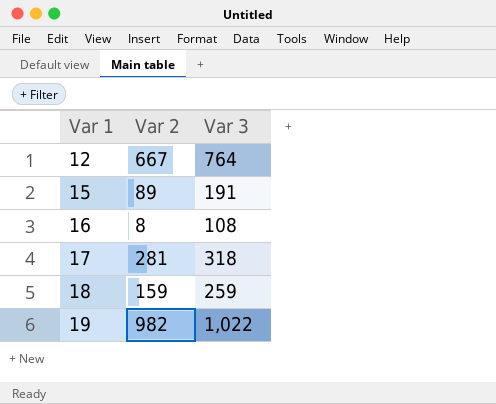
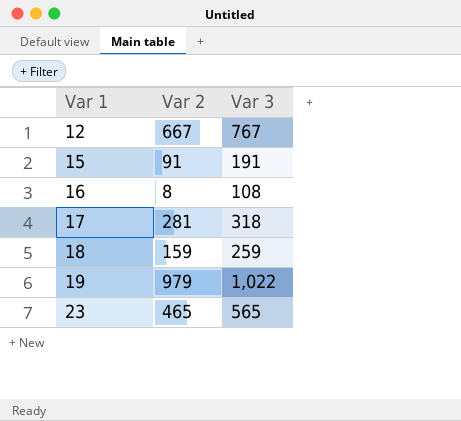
12 | Var 3: 764 -> 767
15 | Var 2: 89 -> 91
19 | Var 2: 982 -> 979
row 23: none -> 465 | 565

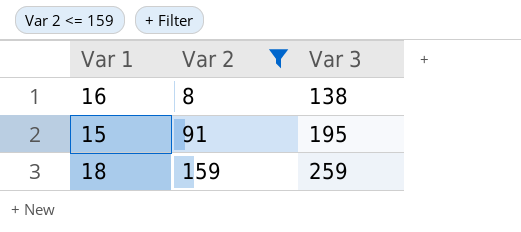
filter: none -> Var 2 <= 159
row order: Var 1 ascending -> Var 2 ascending
16 | Var 3: 108 -> 138
15 | Var 3: 191 -> 195

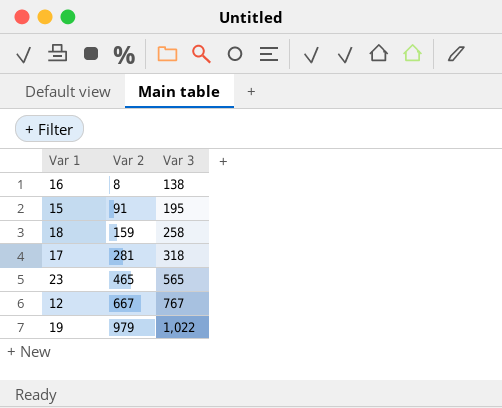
filter: Var 2 <= 159 -> none
18 | Var 3: 259 -> 258

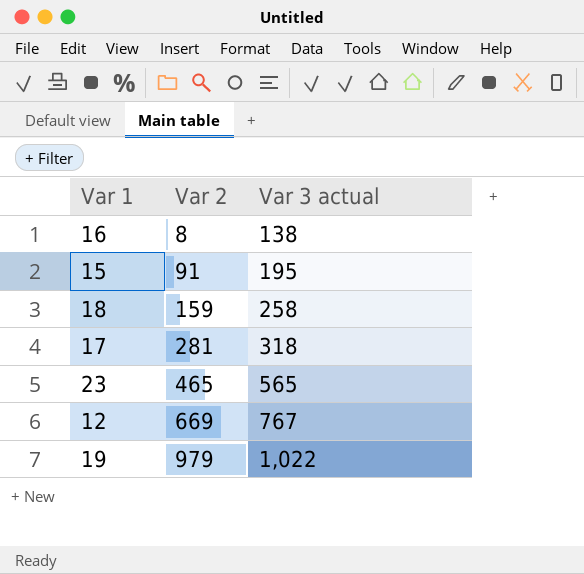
column name: Var 3 -> Var 3 actual
12 | Var 2: 667 -> 669

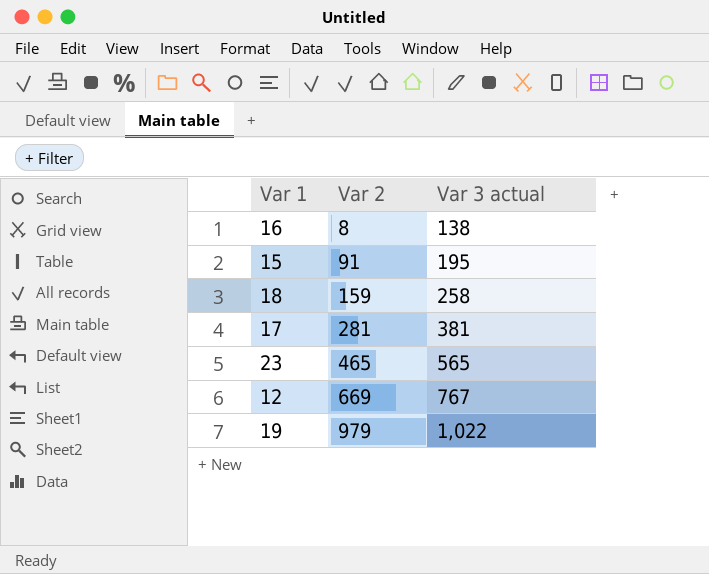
17 | Var 3 actual: 318 -> 381

